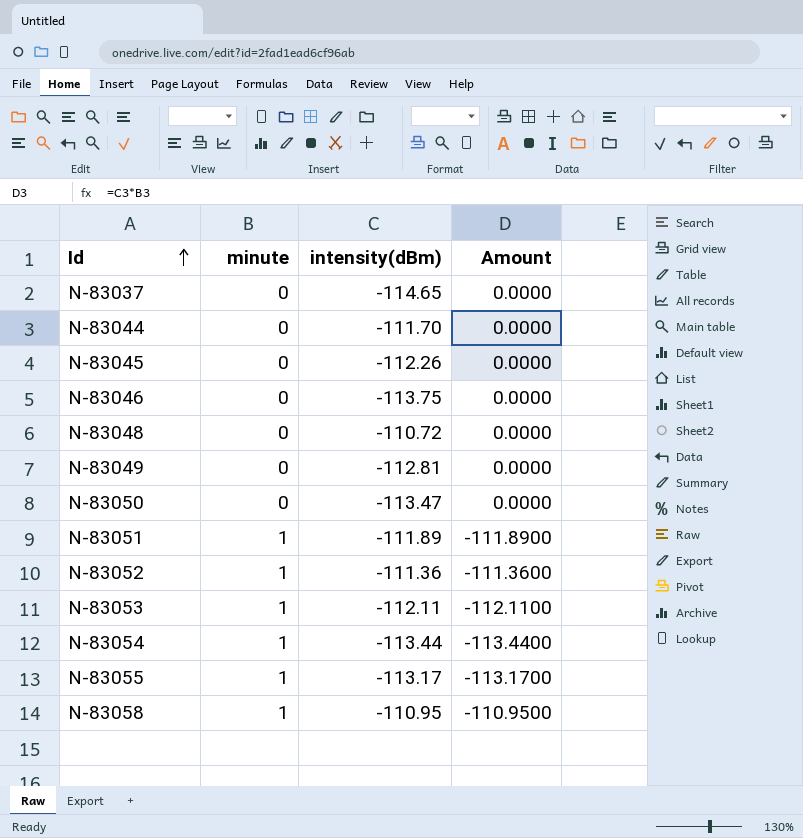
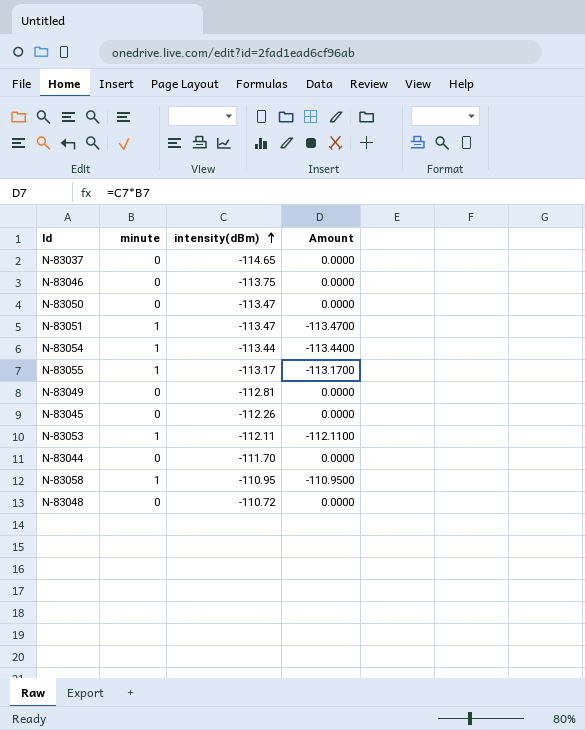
row order: Id ascending -> intensity(dBm) ascending
row N-83052: 1 | -111.36 | -111.3600 -> none
N-83051 | intensity(dBm): -111.89 -> -113.47
N-83051 | Amount: -111.8900 -> -113.4700

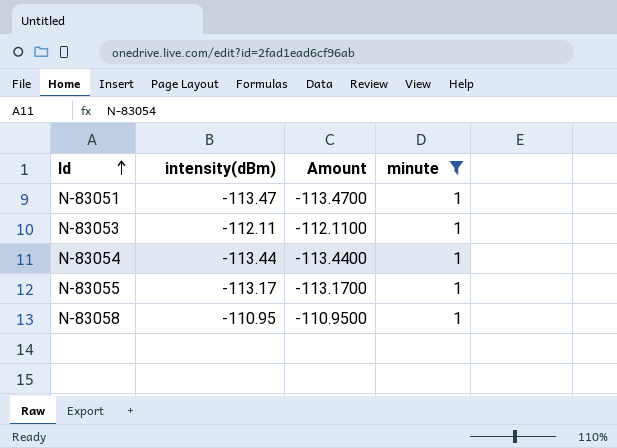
filter: none -> minute = 1
row order: intensity(dBm) ascending -> Id ascending
column minute | position: 2 -> 4

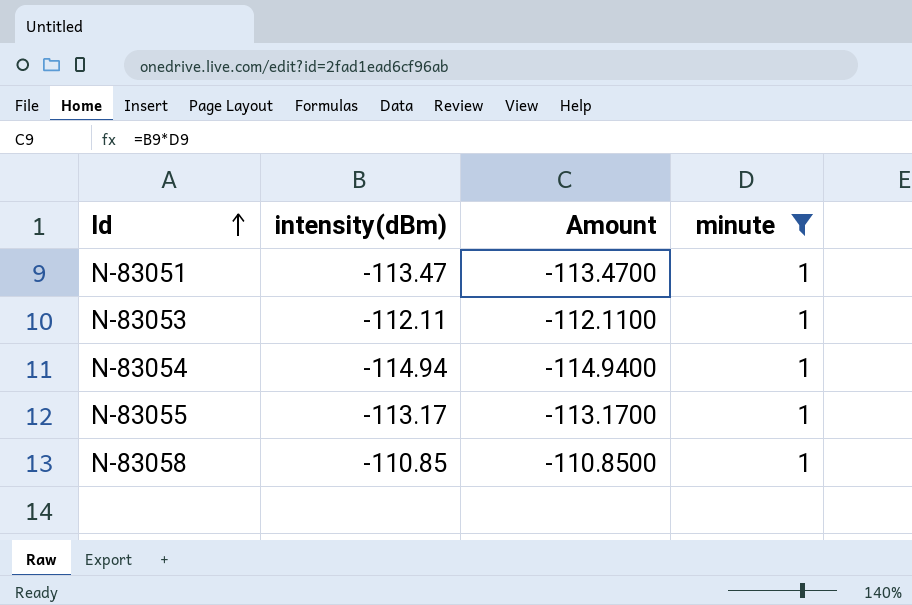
N-83054 | intensity(dBm): -113.44 -> -114.94
N-83054 | Amount: -113.4400 -> -114.9400
N-83058 | intensity(dBm): -110.95 -> -110.85
N-83058 | Amount: -110.9500 -> -110.8500

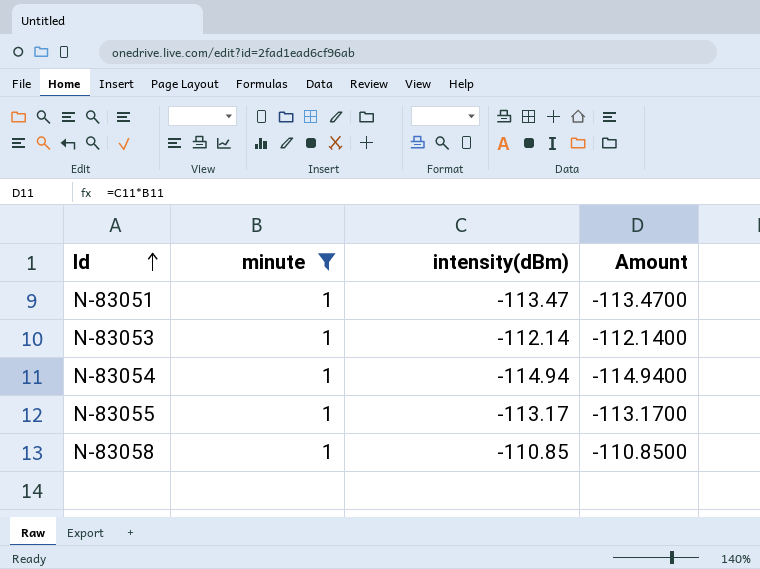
column minute | position: 4 -> 2
N-83053 | intensity(dBm): -112.11 -> -112.14
N-83053 | Amount: -112.1100 -> -112.1400

